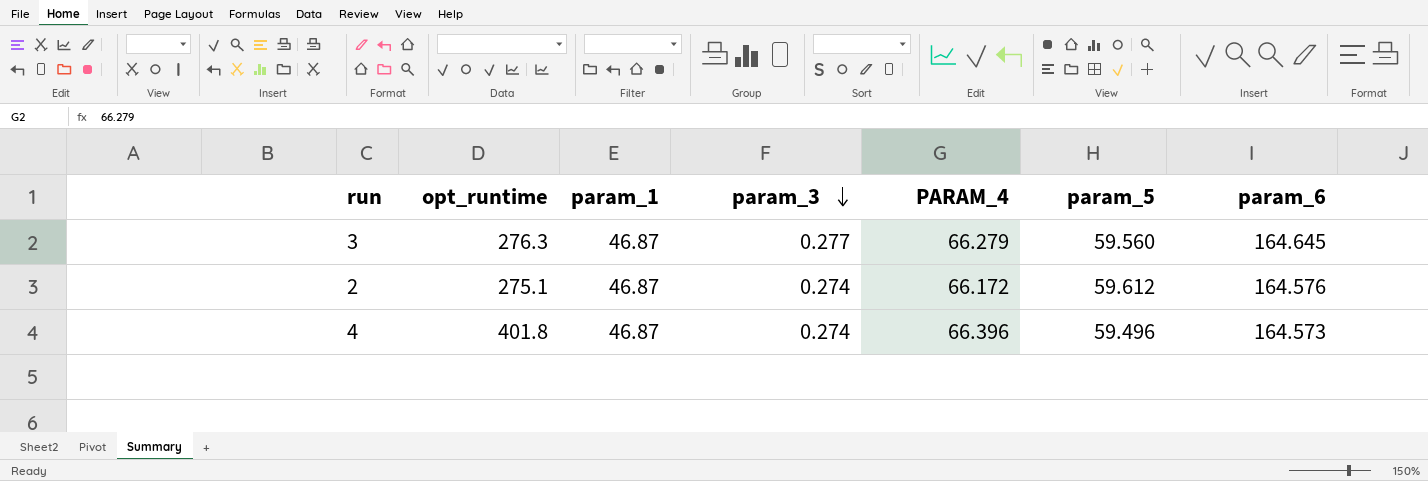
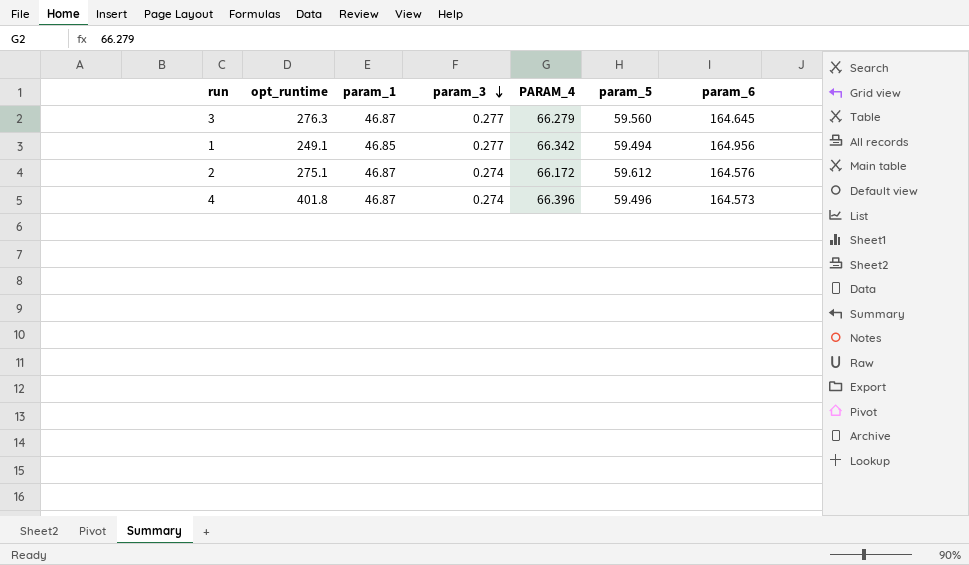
row 1: none -> 249.1 | 46.85 | 0.277 | 66.342 | 59.494 | 164.956

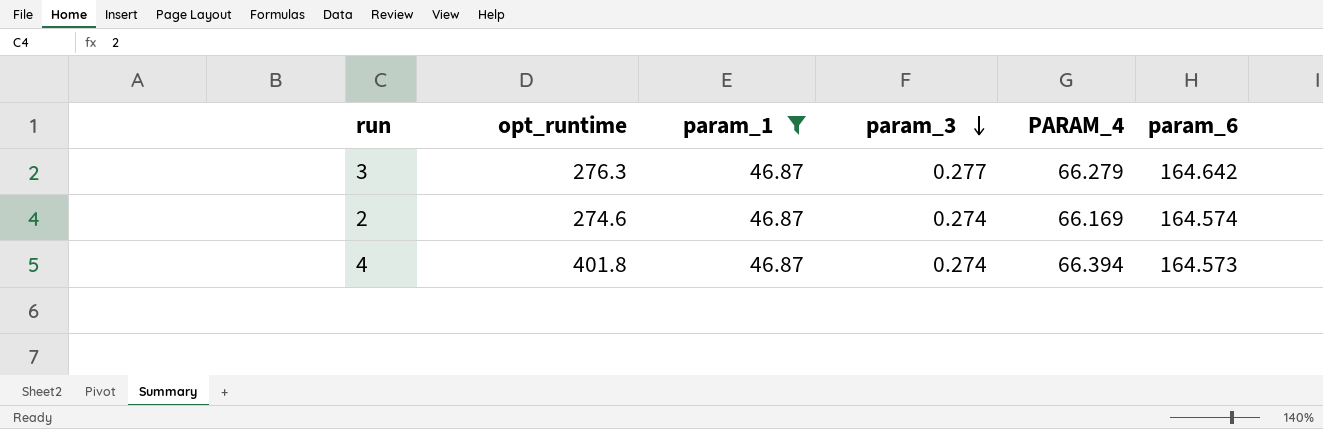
filter: none -> param_1 = 46.87
column param_5 | position: 6 -> none
3 | param_6: 164.645 -> 164.642
2 | opt_runtime: 275.1 -> 274.6
2 | PARAM_4: 66.172 -> 66.169
2 | param_6: 164.576 -> 164.574
4 | PARAM_4: 66.396 -> 66.394

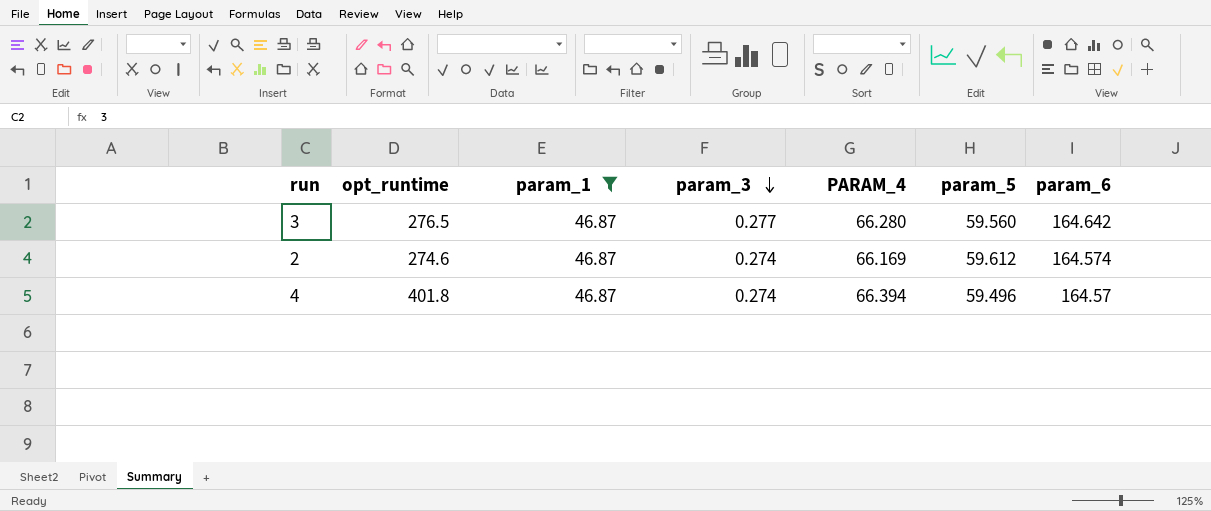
column param_5 | position: none -> 6
3 | opt_runtime: 276.3 -> 276.5
3 | PARAM_4: 66.279 -> 66.280
4 | param_6: 164.573 -> 164.57

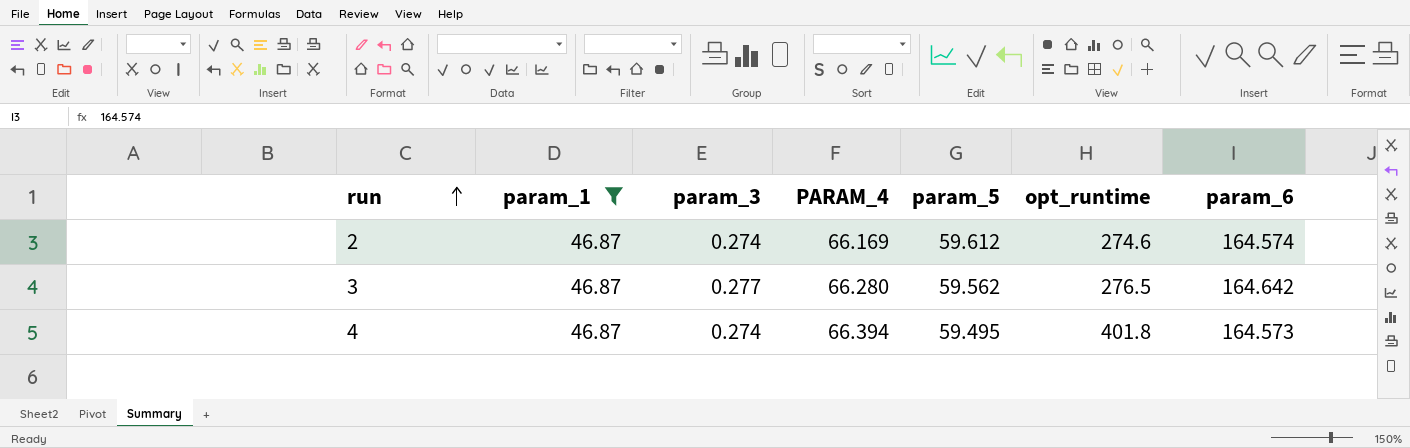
row order: param_3 descending -> run ascending
column opt_runtime | position: 2 -> 6
3 | param_5: 59.560 -> 59.562
4 | param_5: 59.496 -> 59.495
4 | param_6: 164.57 -> 164.573

